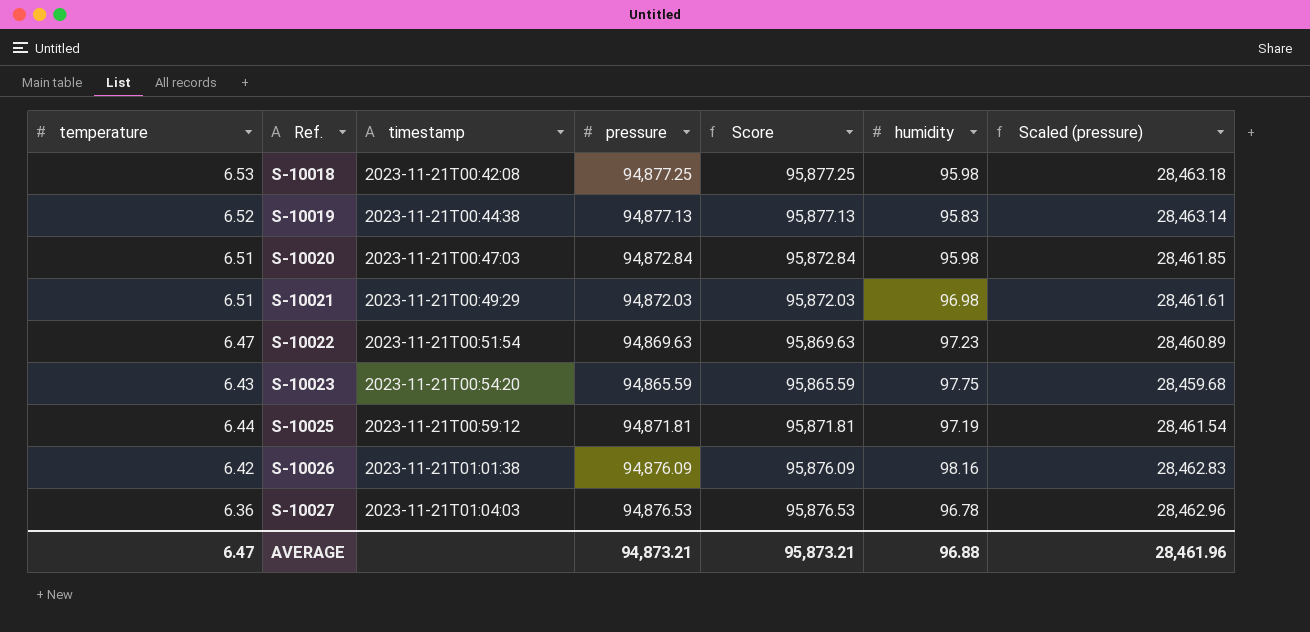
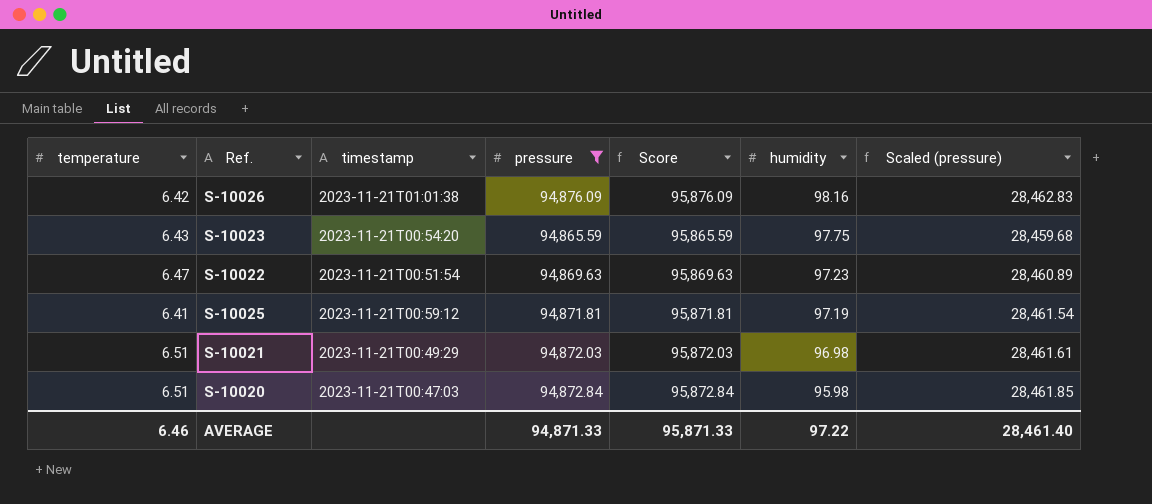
filter: none -> pressure <= 94,876.09
row order: Ref. ascending -> humidity descending
S-10025 | temperature: 6.44 -> 6.41
AVERAGE | temperature: 6.47 -> 6.46
AVERAGE | pressure: 94,873.21 -> 94,871.33
AVERAGE | Score: 95,873.21 -> 95,871.33
AVERAGE | humidity: 96.88 -> 97.22
AVERAGE | Scaled (pressure): 28,461.96 -> 28,461.40

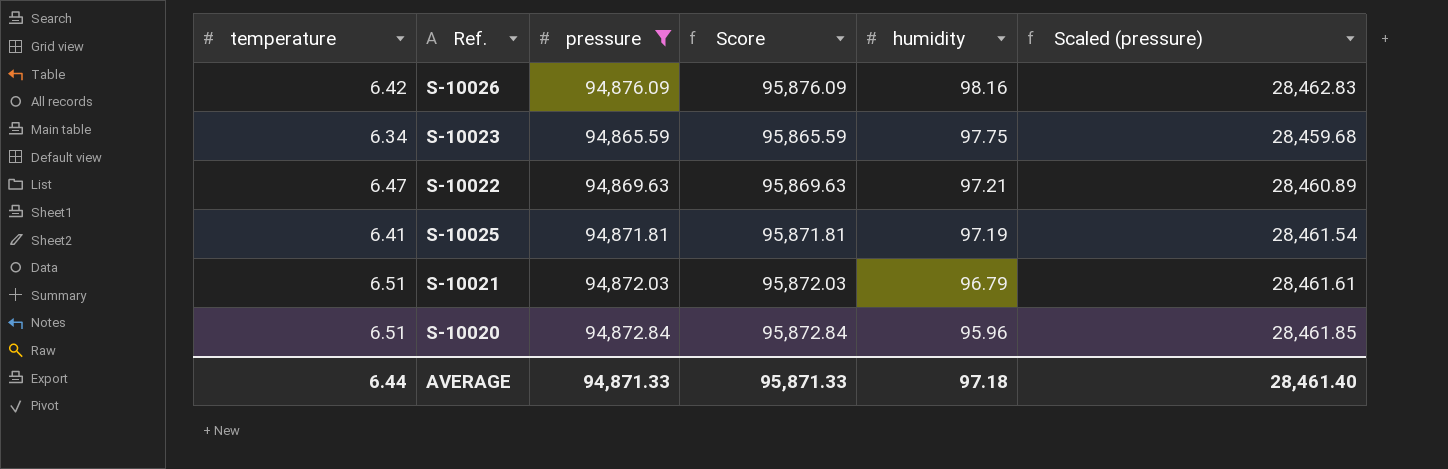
column timestamp | position: 3 -> none
S-10023 | temperature: 6.43 -> 6.34
S-10022 | humidity: 97.23 -> 97.21
S-10021 | humidity: 96.98 -> 96.79
S-10020 | humidity: 95.98 -> 95.96
AVERAGE | temperature: 6.46 -> 6.44
AVERAGE | humidity: 97.22 -> 97.18

